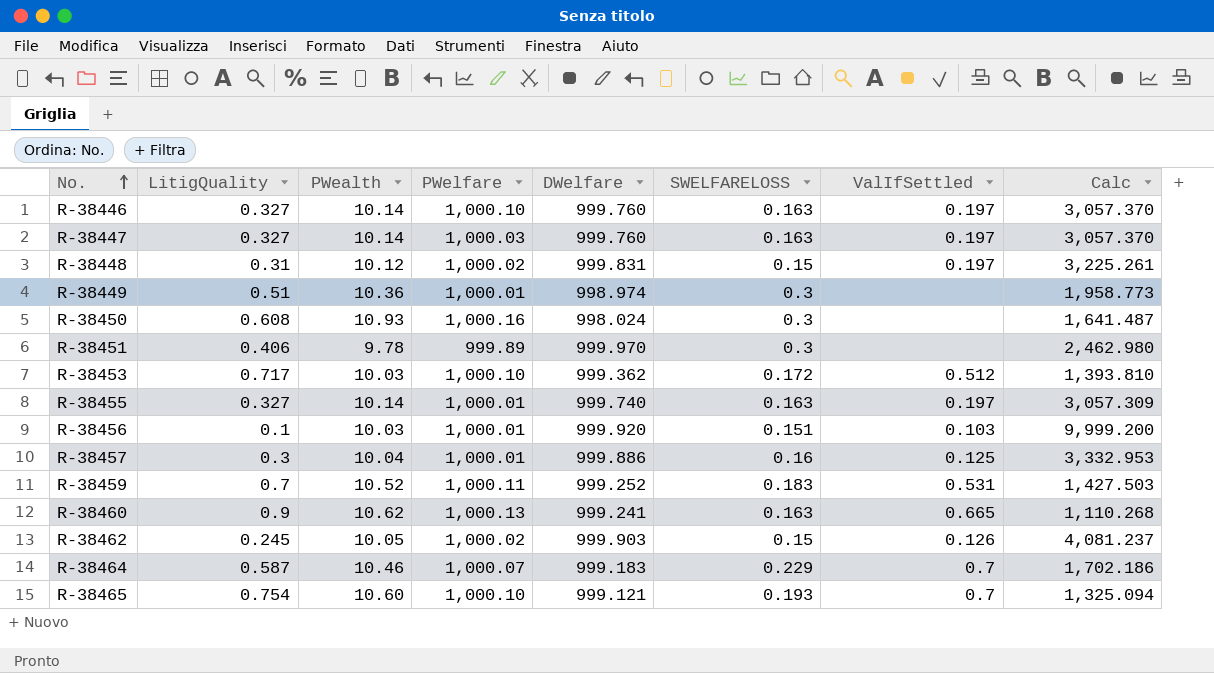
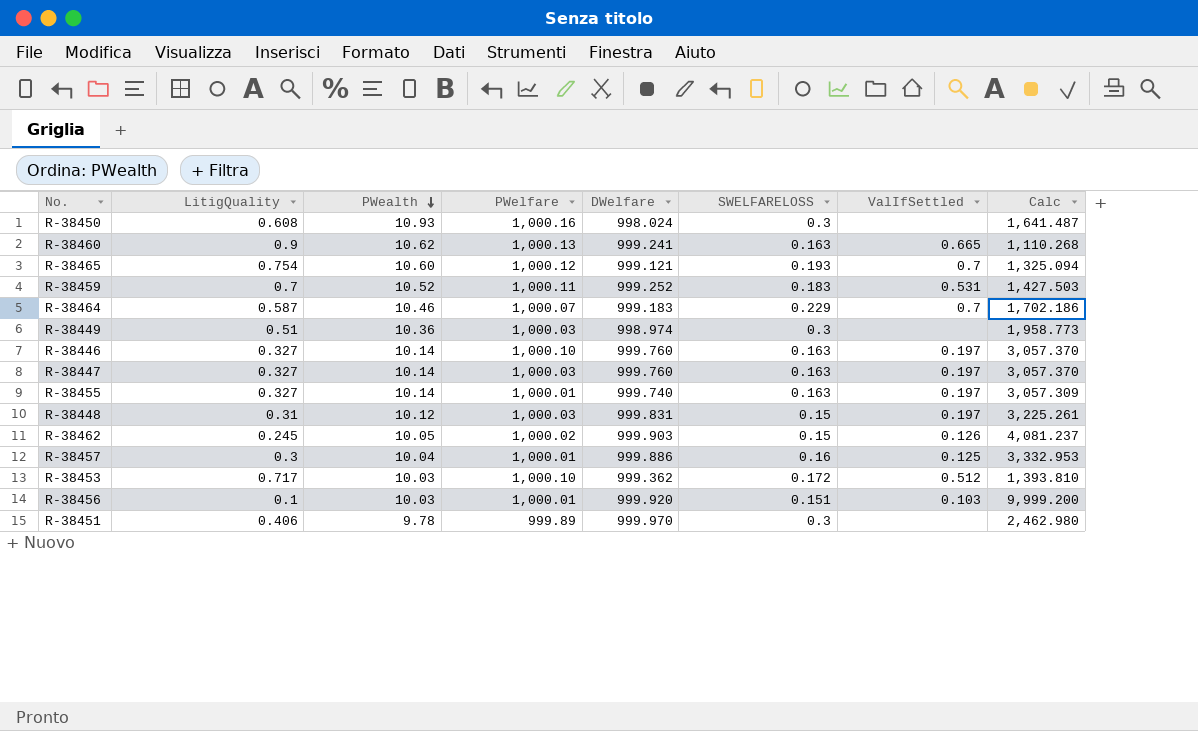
row order: No. ascending -> PWealth descending
R-38465 | PWelfare: 1,000.10 -> 1,000.12
R-38449 | PWelfare: 1,000.01 -> 1,000.03
R-38448 | PWelfare: 1,000.02 -> 1,000.03

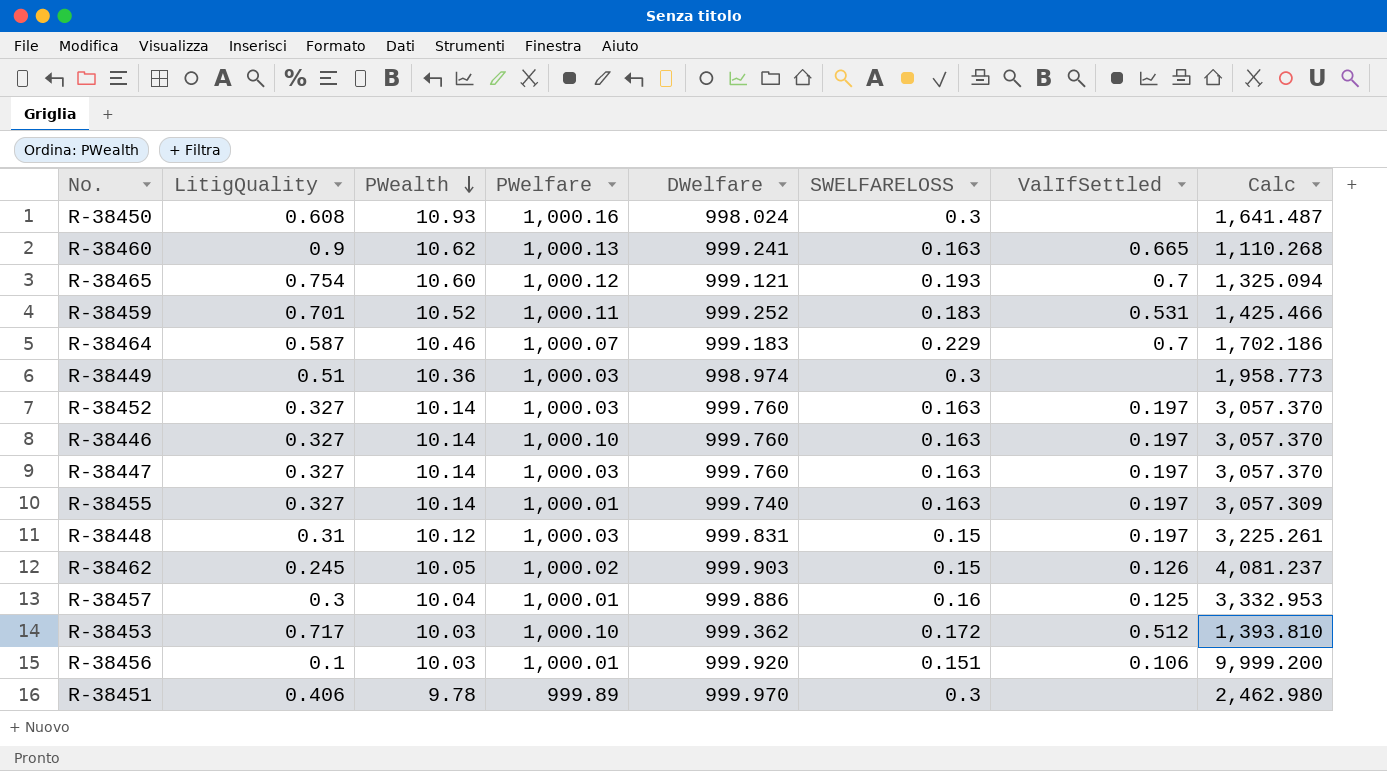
R-38459 | LitigQuality: 0.7 -> 0.701
R-38459 | Calc: 1,427.503 -> 1,425.466
row R-38452: none -> 0.327 | 10.14 | 1,000.03 | 999.760 | 0.163 | 0.197 | 3,057.370
R-38456 | ValIfSettled: 0.103 -> 0.106

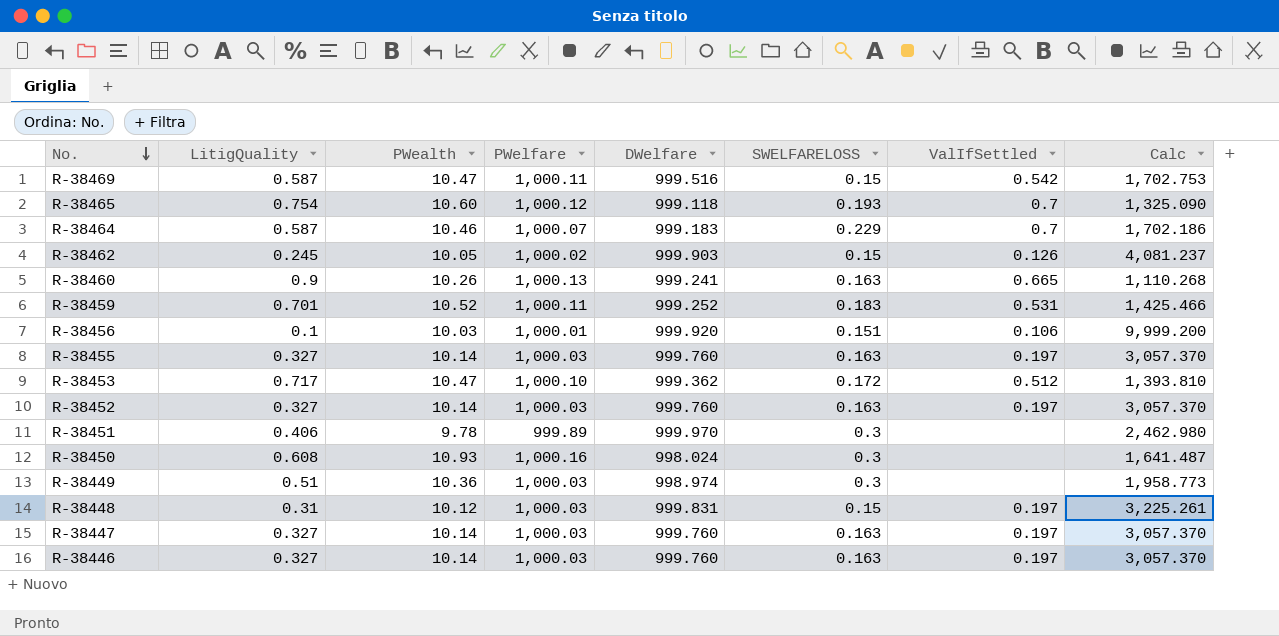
row order: PWealth descending -> No. descending
row R-38457: 0.3 | 10.04 | 1,000.01 | 999.886 | 0.16 | 0.125 | 3,332.953 -> none
row R-38469: none -> 0.587 | 10.47 | 1,000.11 | 999.516 | 0.15 | 0.542 | 1,702.753
R-38465 | DWelfare: 999.121 -> 999.118
R-38465 | Calc: 1,325.094 -> 1,325.090
R-38460 | PWealth: 10.62 -> 10.26
R-38455 | PWelfare: 1,000.01 -> 1,000.03
R-38455 | DWelfare: 999.740 -> 999.760
R-38455 | Calc: 3,057.309 -> 3,057.370
R-38453 | PWealth: 10.03 -> 10.47
R-38446 | PWelfare: 1,000.10 -> 1,000.03

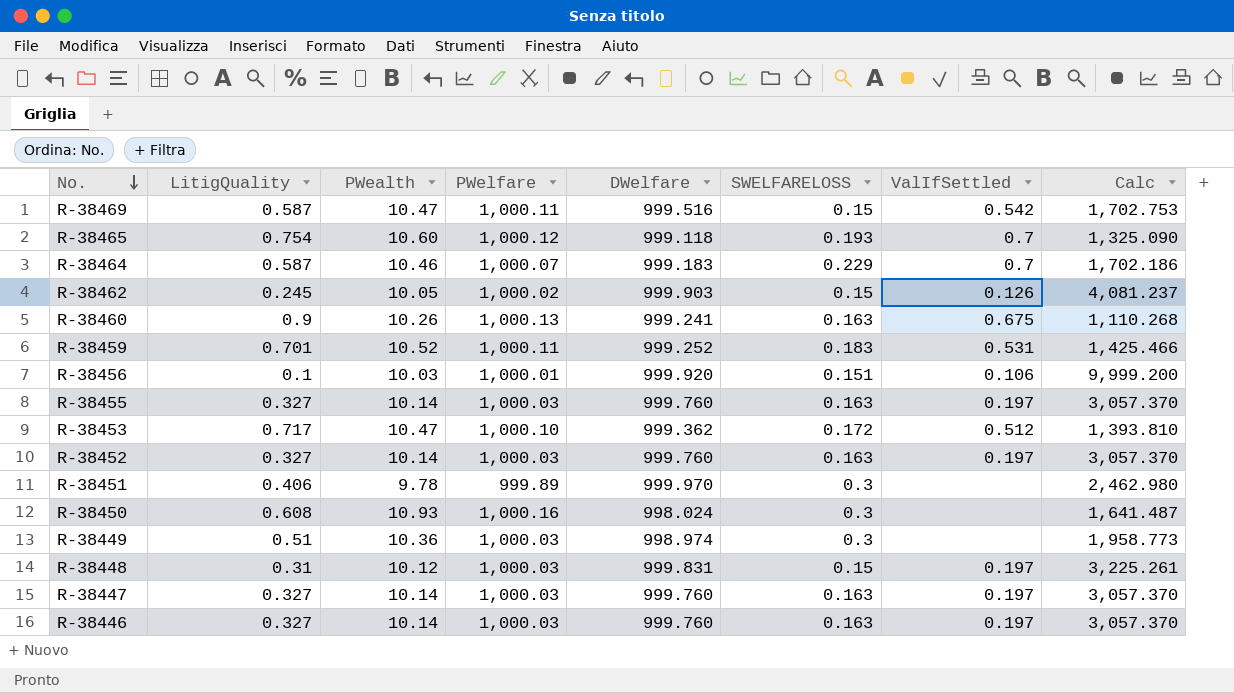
R-38460 | ValIfSettled: 0.665 -> 0.675

